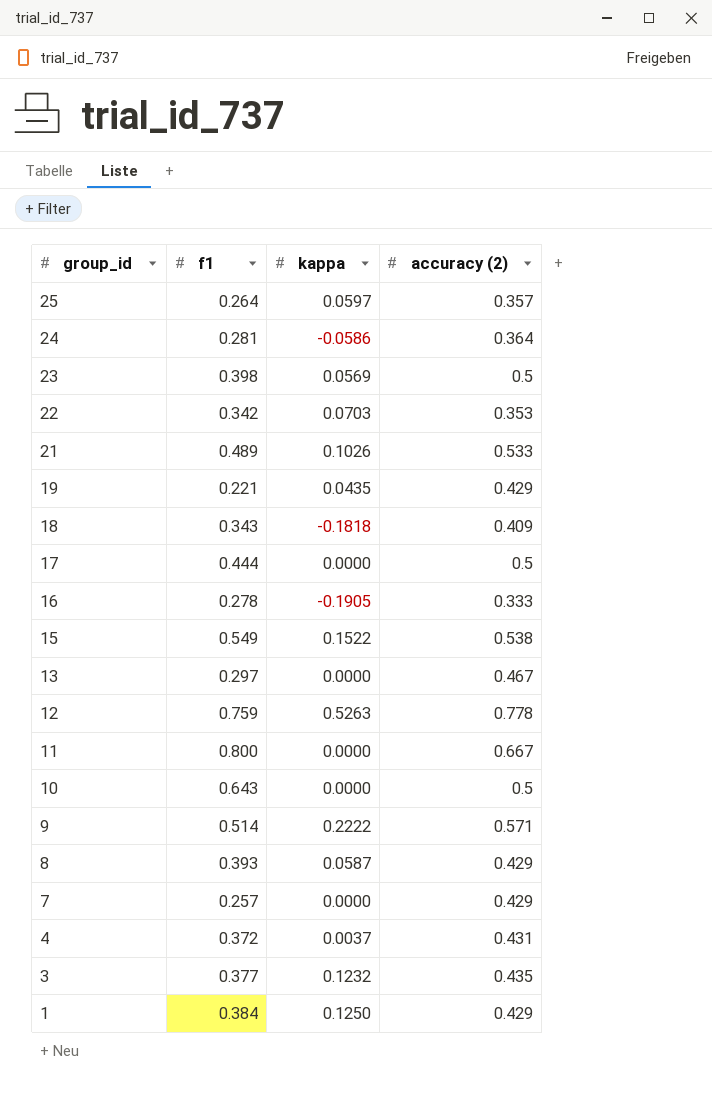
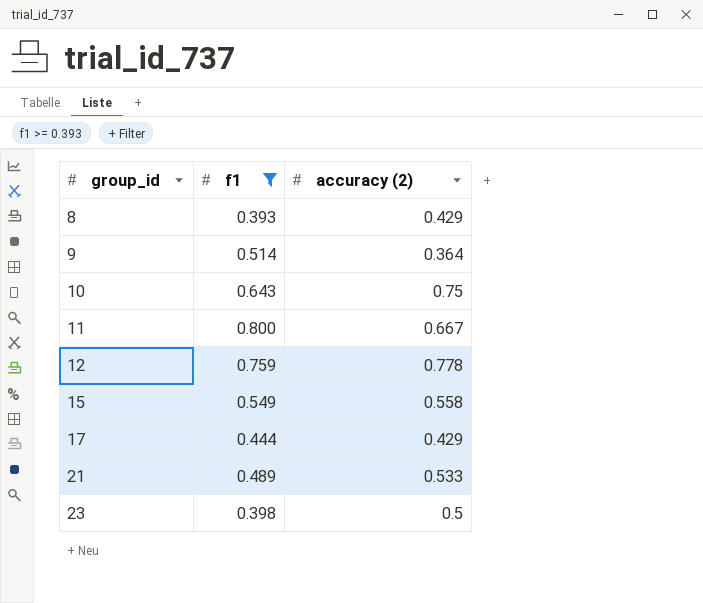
filter: none -> f1 >= 0.393
row order: group_id descending -> group_id ascending
column kappa | position: 3 -> none
9 | accuracy (2): 0.571 -> 0.364
10 | accuracy (2): 0.5 -> 0.75
15 | accuracy (2): 0.538 -> 0.558
17 | accuracy (2): 0.5 -> 0.429

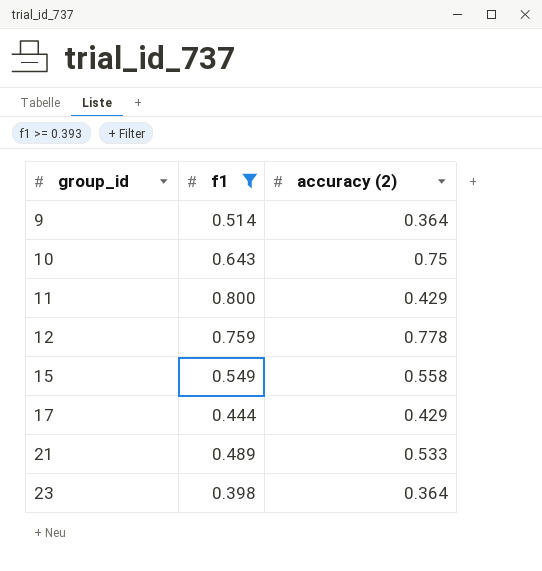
row 8: 0.393 | 0.429 -> none
11 | accuracy (2): 0.667 -> 0.429
23 | accuracy (2): 0.5 -> 0.364

